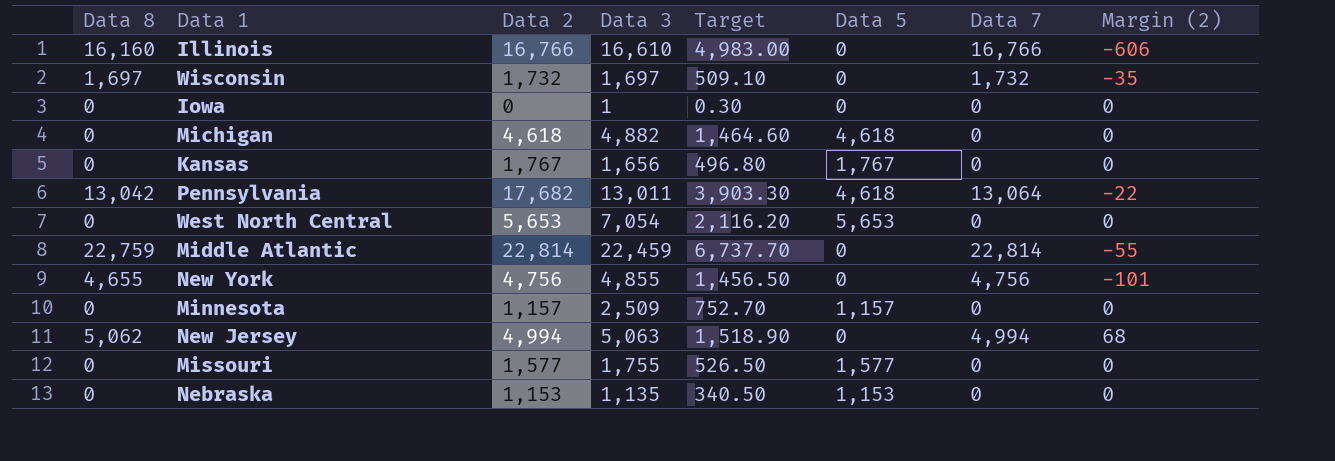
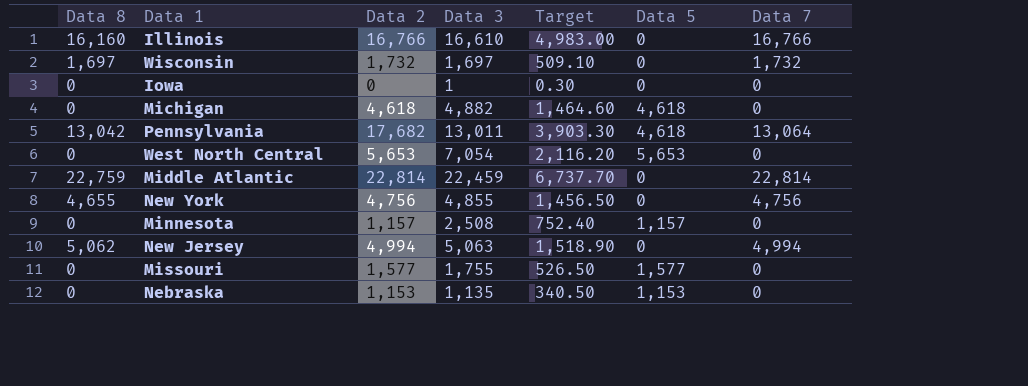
column Margin (2) | formula: [Data 8] - [Data 7] -> none
row Kansas: 0 | 1,767 | 1,656 | 496.80 | 1,767 | 0 | 0 -> none
Minnesota | Data 3: 2,509 -> 2,508
Minnesota | Target: 752.70 -> 752.40

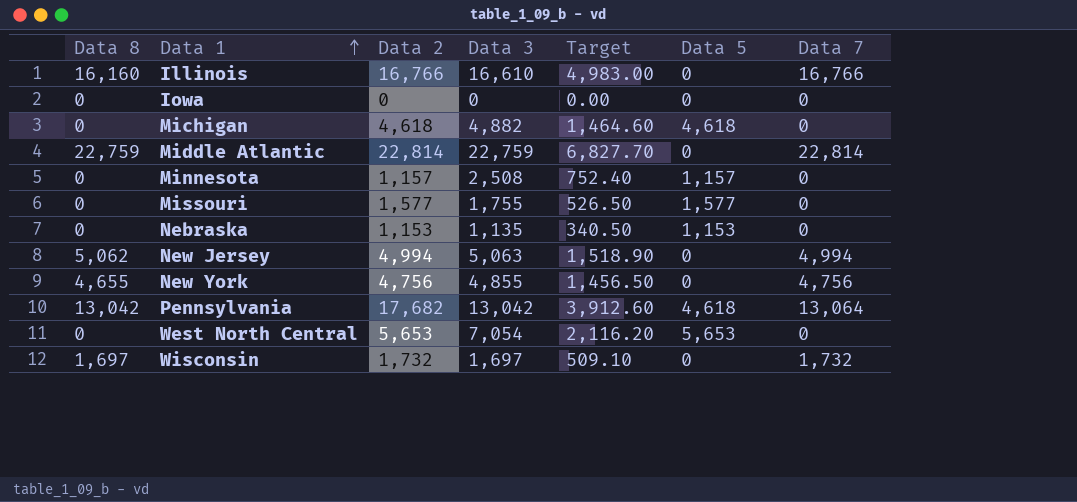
row order: none -> Data 1 ascending
Iowa | Data 3: 1 -> 0
Iowa | Target: 0.30 -> 0.00
Middle Atlantic | Data 3: 22,459 -> 22,759
Middle Atlantic | Target: 6,737.70 -> 6,827.70
Pennsylvania | Data 3: 13,011 -> 13,042
Pennsylvania | Target: 3,903.30 -> 3,912.60

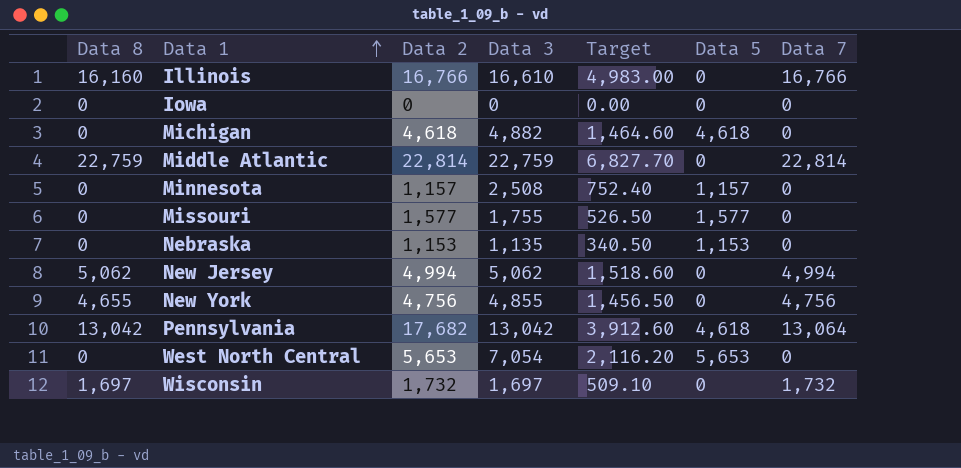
New Jersey | Data 3: 5,063 -> 5,062
New Jersey | Target: 1,518.90 -> 1,518.60

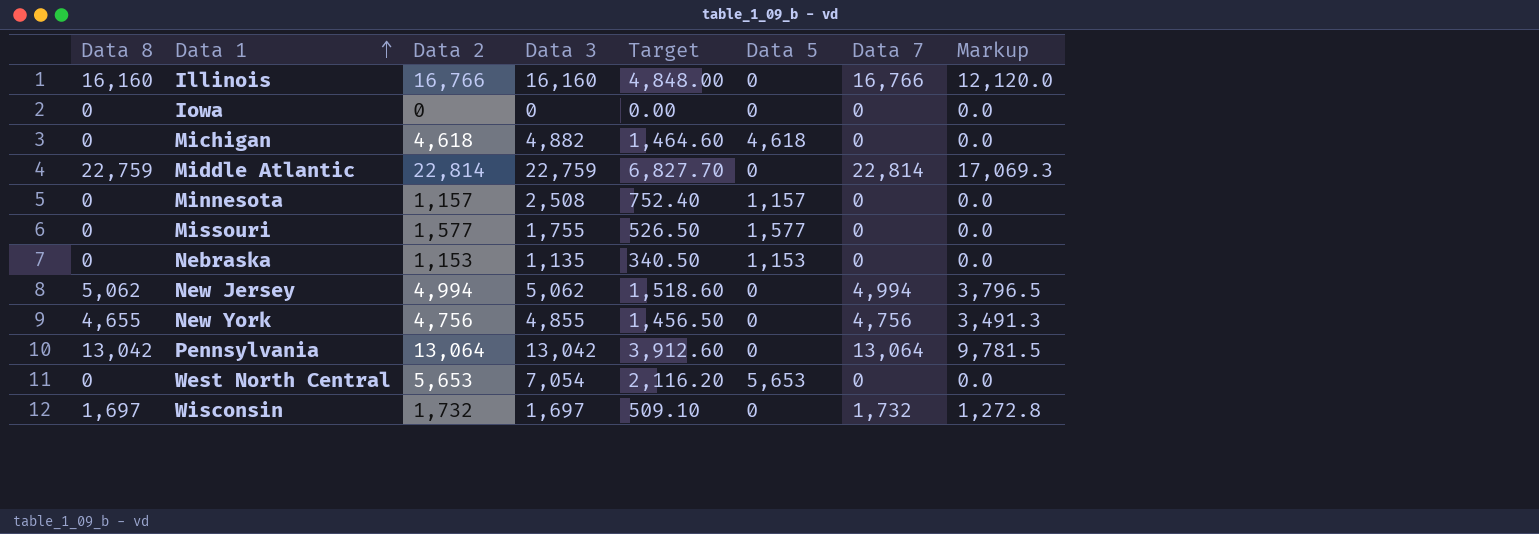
column Markup | formula: none -> [Data 8] * 0.75
Illinois | Data 3: 16,610 -> 16,160
Illinois | Target: 4,983.00 -> 4,848.00
Pennsylvania | Data 2: 17,682 -> 13,064
Pennsylvania | Data 5: 4,618 -> 0

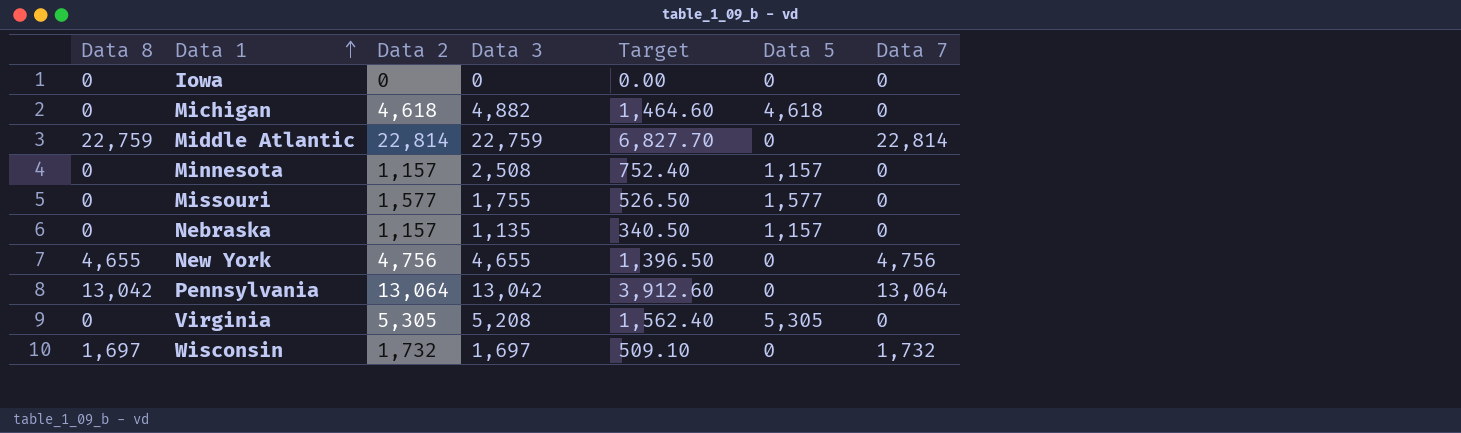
column Markup | formula: [Data 8] * 0.75 -> none
row Illinois: 16,160 | 16,766 | 16,160 | 4,848.00 | 0 | 16,766 | 12,120.0 -> none
row New Jersey: 5,062 | 4,994 | 5,062 | 1,518.60 | 0 | 4,994 | 3,796.5 -> none
row West North Central: 0 | 5,653 | 7,054 | 2,116.20 | 5,653 | 0 | 0.0 -> none
Nebraska | Data 2: 1,153 -> 1,157
Nebraska | Data 5: 1,153 -> 1,157
New York | Data 3: 4,855 -> 4,655
New York | Target: 1,456.50 -> 1,396.50
row Virginia: none -> 0 | 5,305 | 5,208 | 1,562.40 | 5,305 | 0

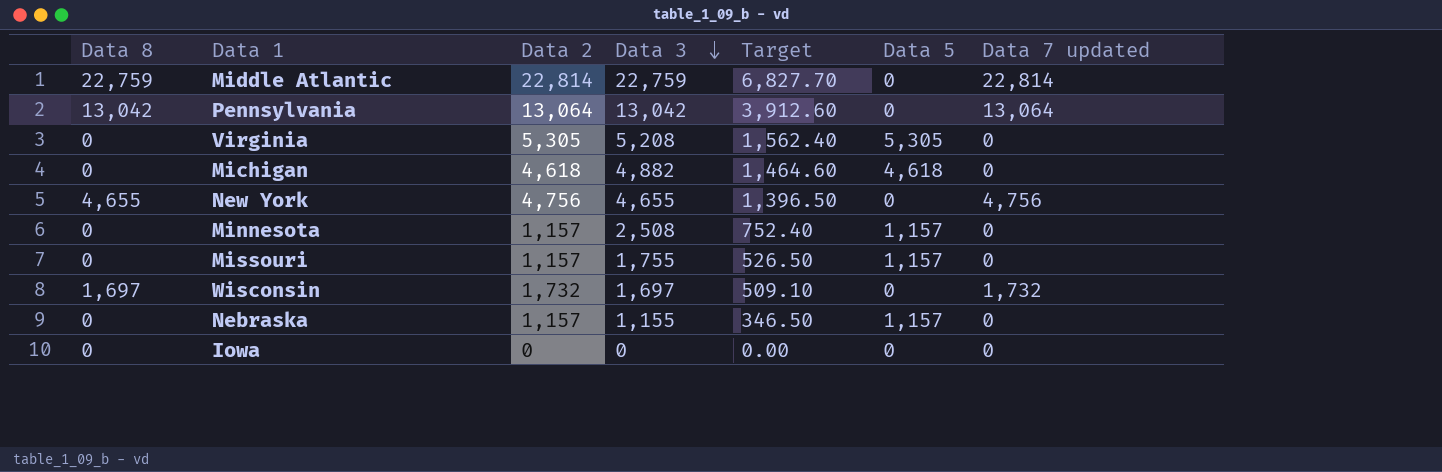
row order: Data 1 ascending -> Data 3 descending
column name: Data 7 -> Data 7 updated
Missouri | Data 2: 1,577 -> 1,157
Missouri | Data 5: 1,577 -> 1,157
Nebraska | Data 3: 1,135 -> 1,155
Nebraska | Target: 340.50 -> 346.50

